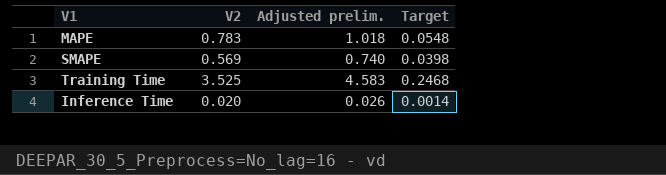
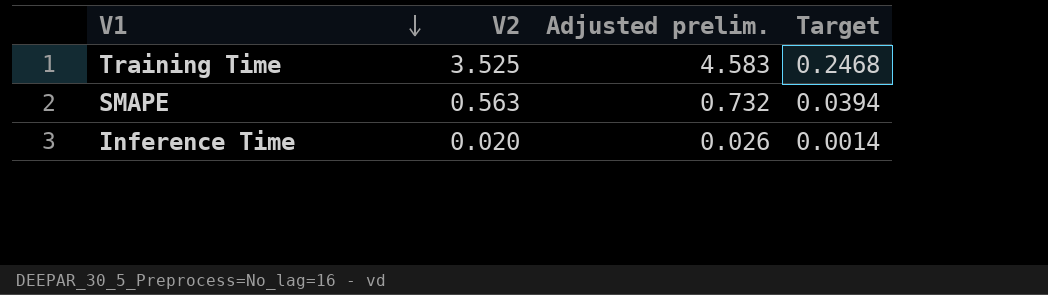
row order: none -> V1 descending
row MAPE: 0.783 | 1.018 | 0.0548 -> none
SMAPE | V2: 0.569 -> 0.563
SMAPE | Adjusted prelim.: 0.740 -> 0.732
SMAPE | Target: 0.0398 -> 0.0394

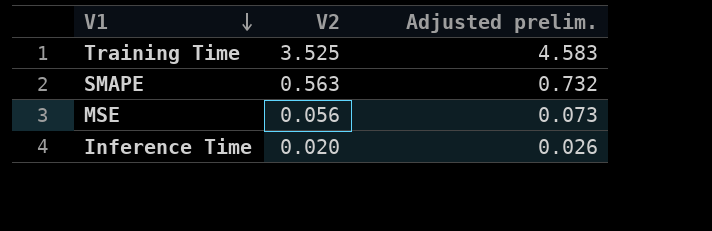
column Target | formula: [V2] * 0.07 -> none
row MSE: none -> 0.056 | 0.073

